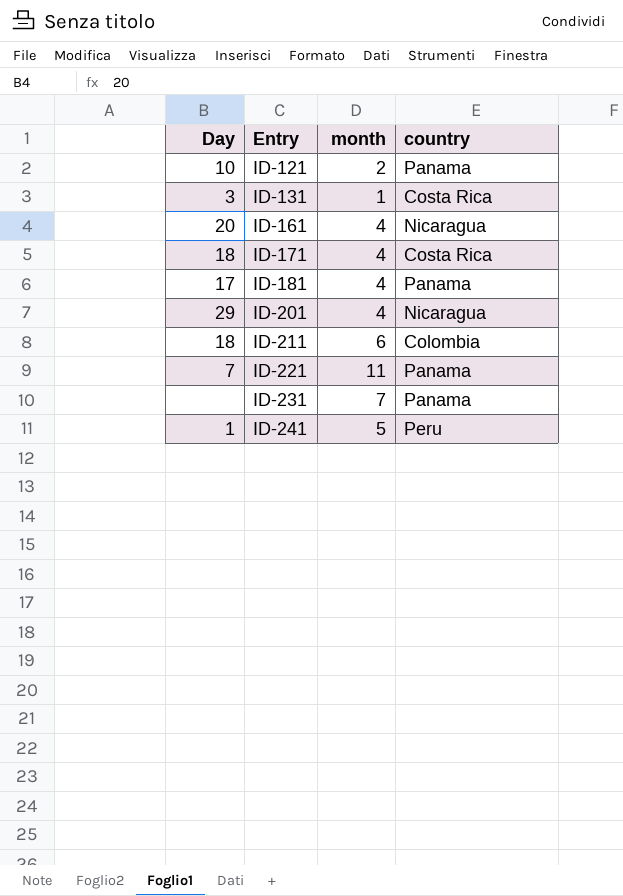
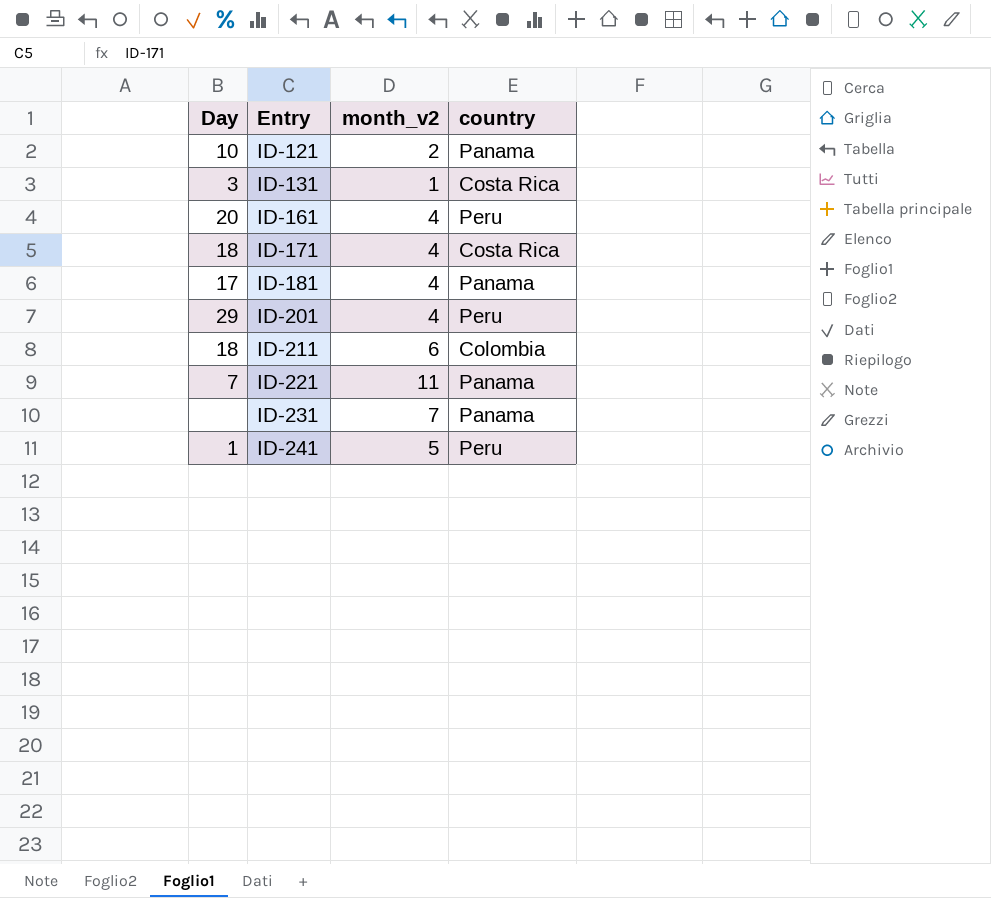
column name: month -> month_v2
ID-161 | country: Nicaragua -> Peru
ID-201 | country: Nicaragua -> Peru

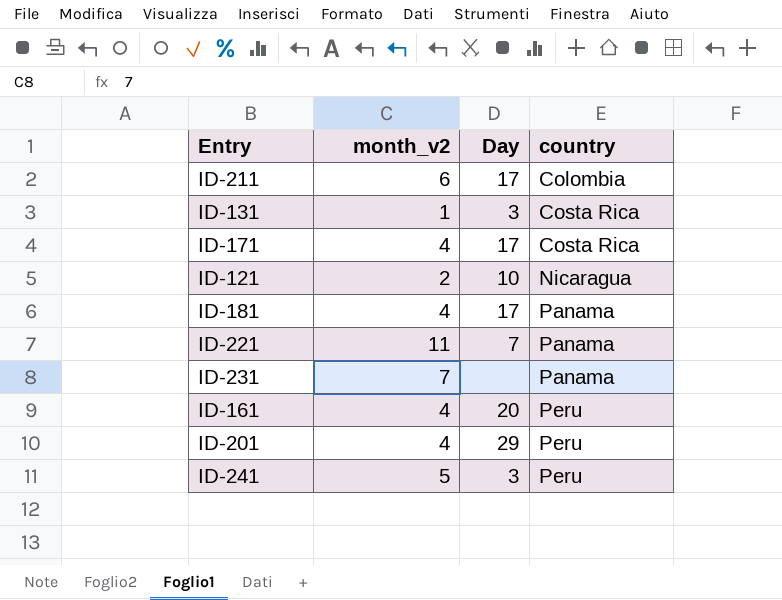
row order: Entry ascending -> country ascending
column Day | position: 1 -> 3
ID-211 | Day: 18 -> 17
ID-171 | Day: 18 -> 17
ID-121 | country: Panama -> Nicaragua
ID-241 | Day: 1 -> 3

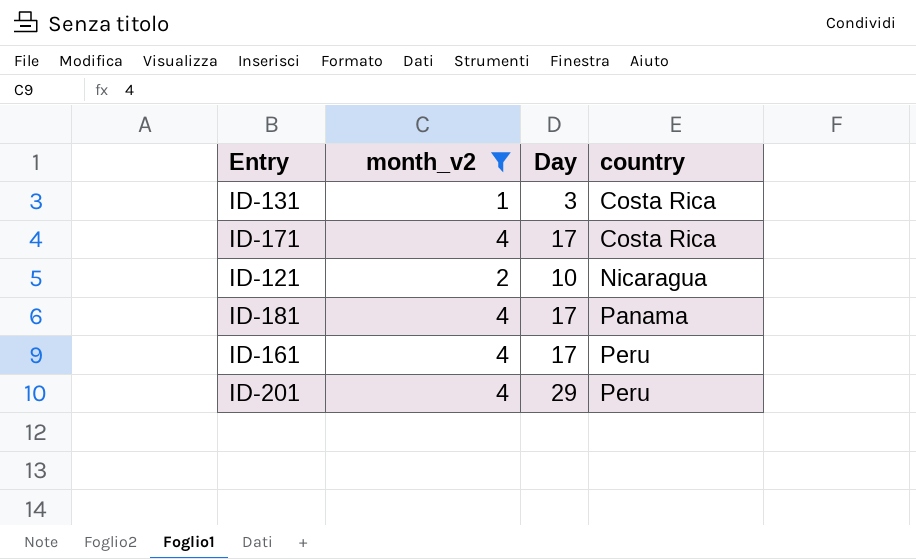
filter: none -> month_v2 <= 4
ID-161 | Day: 20 -> 17

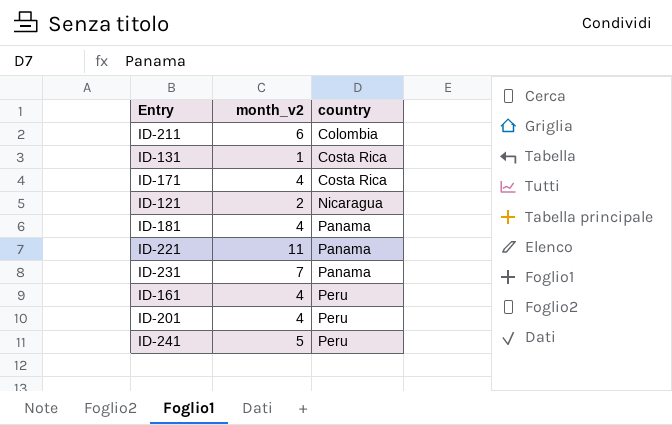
filter: month_v2 <= 4 -> none
column Day | position: 3 -> none

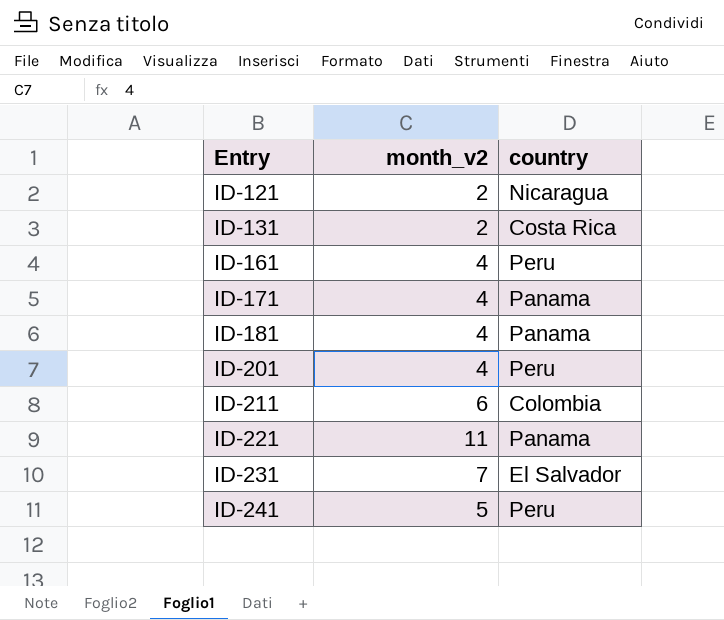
row order: country ascending -> Entry ascending
ID-131 | month_v2: 1 -> 2
ID-171 | country: Costa Rica -> Panama
ID-231 | country: Panama -> El Salvador

